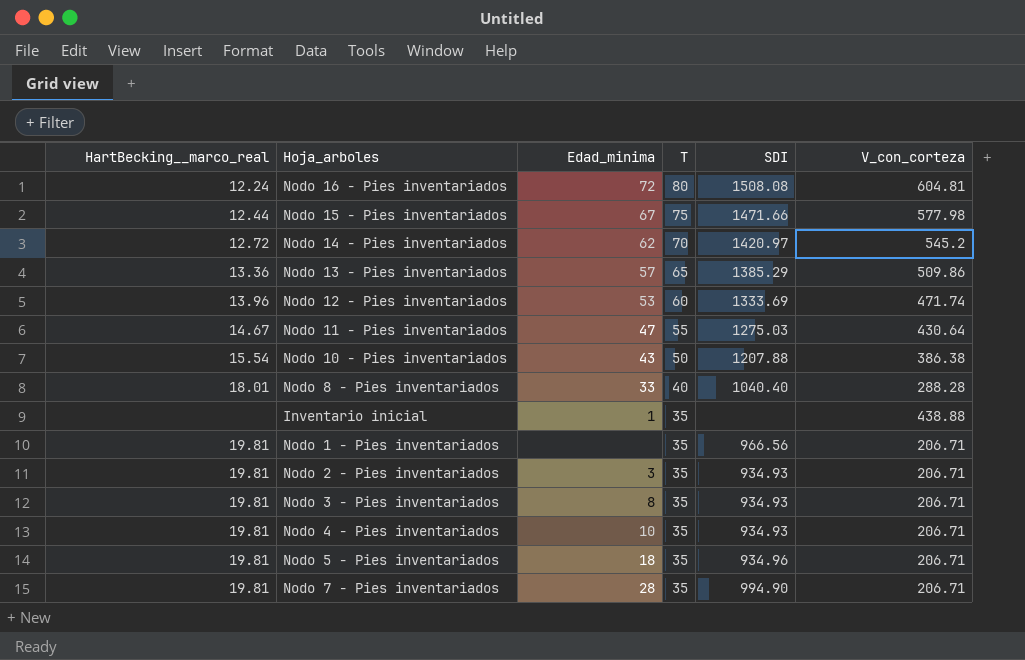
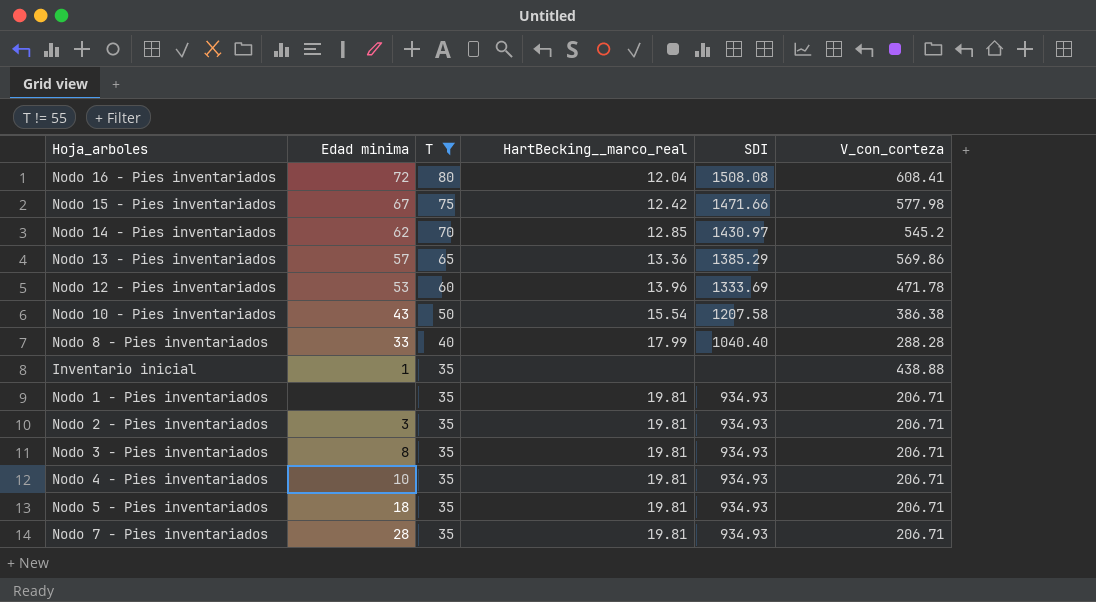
filter: none -> T != 55
column name: Edad_minima -> Edad minima
column HartBecking__marco_real | position: 1 -> 4
Nodo 16 - Pies inventariados | HartBecking__marco_real: 12.24 -> 12.04
Nodo 16 - Pies inventariados | V_con_corteza: 604.81 -> 608.41
Nodo 15 - Pies inventariados | HartBecking__marco_real: 12.44 -> 12.42
Nodo 14 - Pies inventariados | HartBecking__marco_real: 12.72 -> 12.85
Nodo 14 - Pies inventariados | SDI: 1420.97 -> 1430.97
Nodo 13 - Pies inventariados | V_con_corteza: 509.86 -> 569.86
Nodo 12 - Pies inventariados | V_con_corteza: 471.74 -> 471.78
Nodo 10 - Pies inventariados | SDI: 1207.88 -> 1207.58
Nodo 8 - Pies inventariados | HartBecking__marco_real: 18.01 -> 17.99
Nodo 1 - Pies inventariados | SDI: 966.56 -> 934.93
Nodo 5 - Pies inventariados | SDI: 934.96 -> 934.93
Nodo 7 - Pies inventariados | SDI: 994.90 -> 934.93

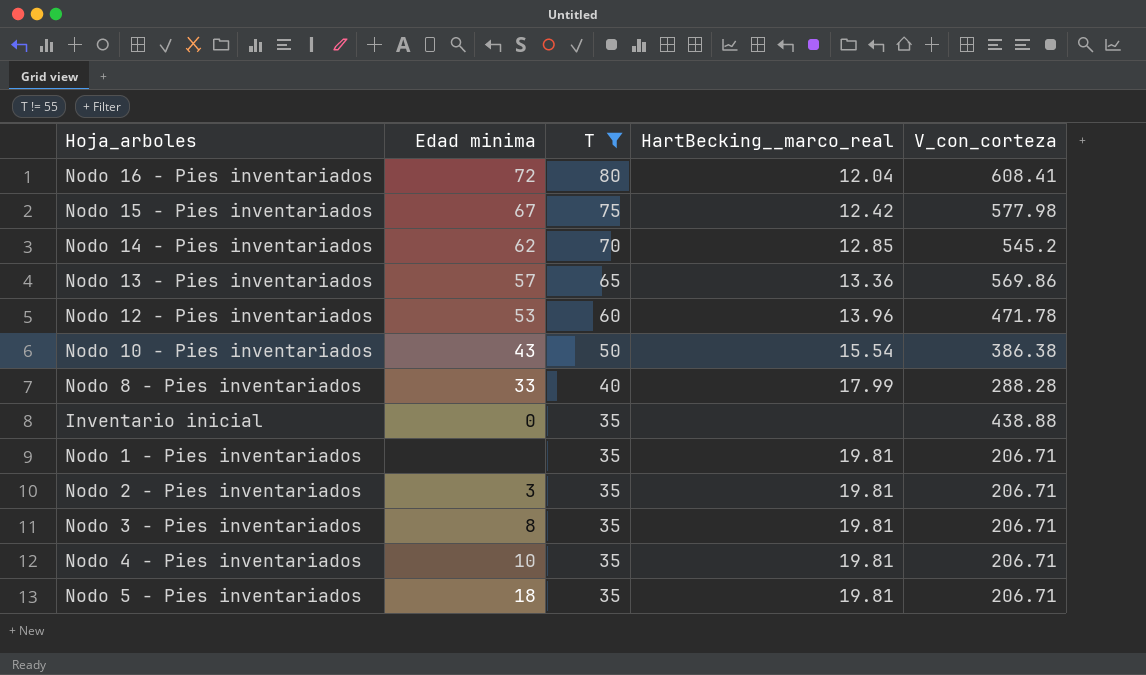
column SDI | position: 5 -> none
row Nodo 7 - Pies inventariados: 28 | 35 | 19.81 | 934.93 | 206.71 -> none
Inventario inicial | Edad minima: 1 -> 0

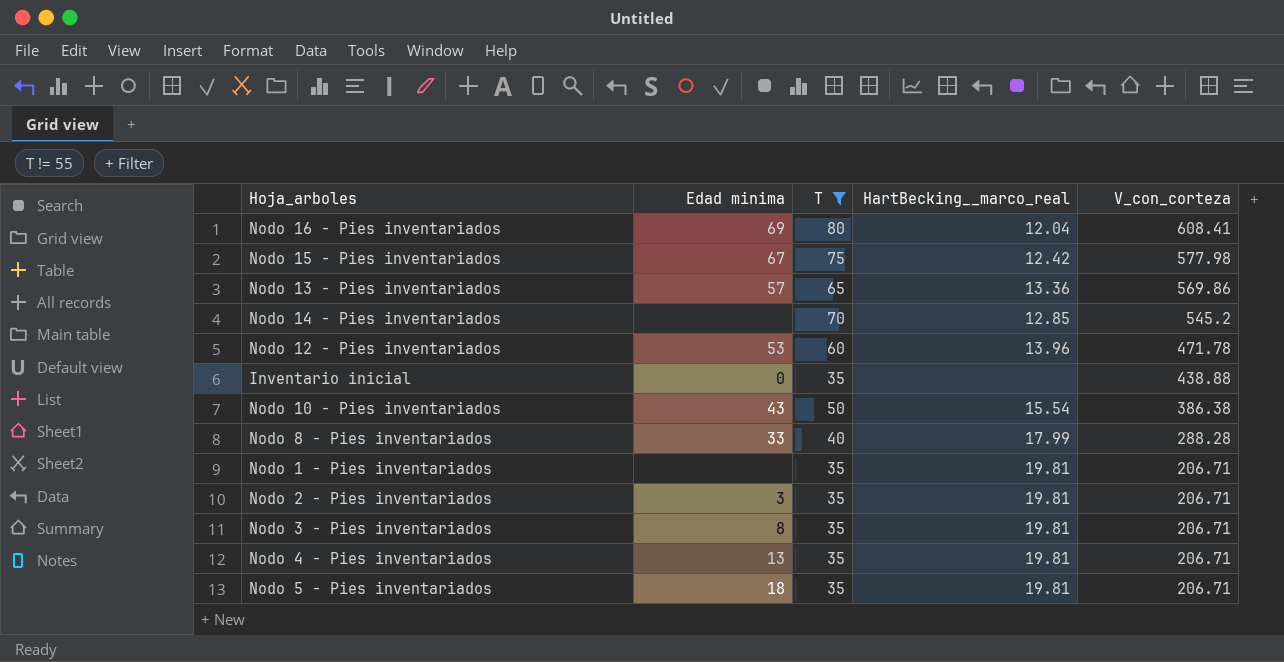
row order: T descending -> V_con_corteza descending
Nodo 16 - Pies inventariados | Edad minima: 72 -> 69
Nodo 14 - Pies inventariados | Edad minima: 62 -> none
Nodo 4 - Pies inventariados | Edad minima: 10 -> 13

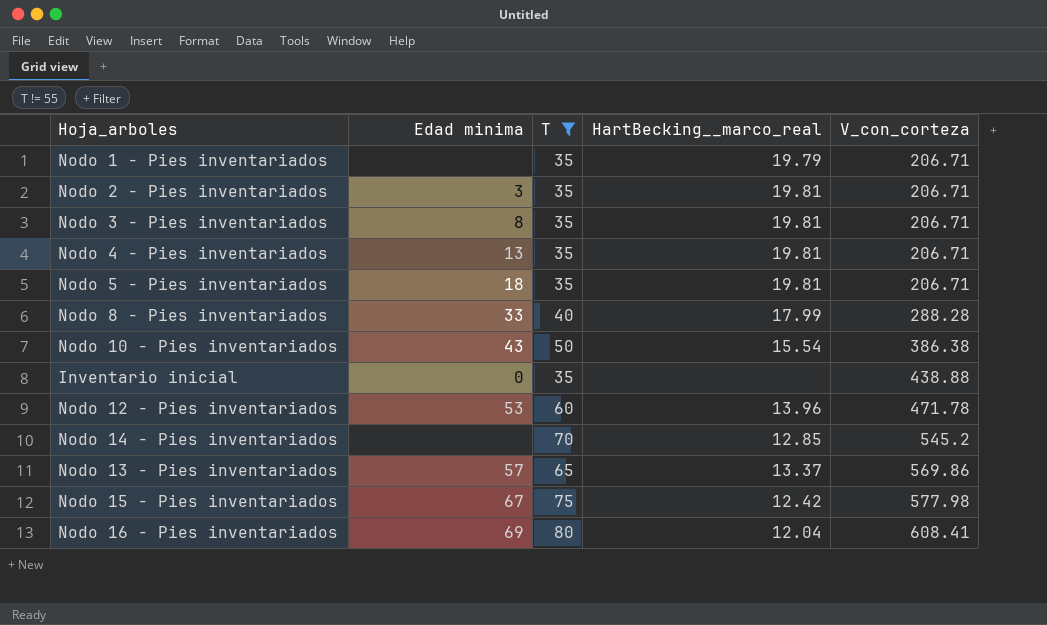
row order: V_con_corteza descending -> V_con_corteza ascending
Nodo 1 - Pies inventariados | HartBecking__marco_real: 19.81 -> 19.79
Nodo 13 - Pies inventariados | HartBecking__marco_real: 13.36 -> 13.37

